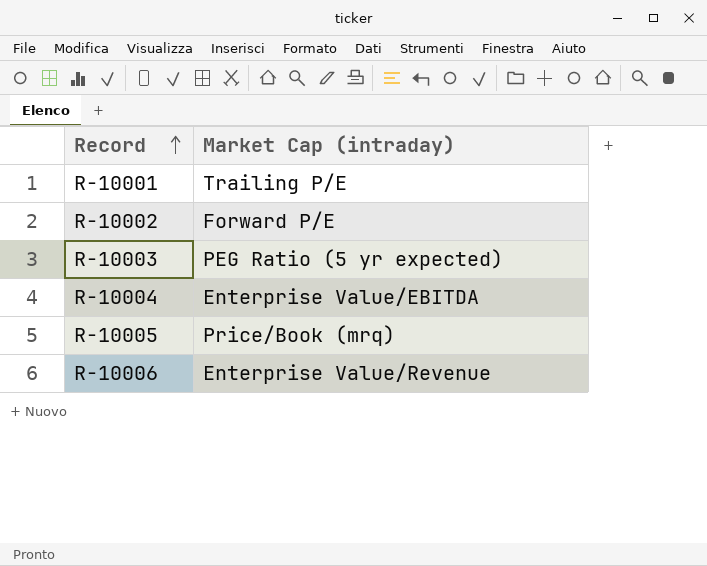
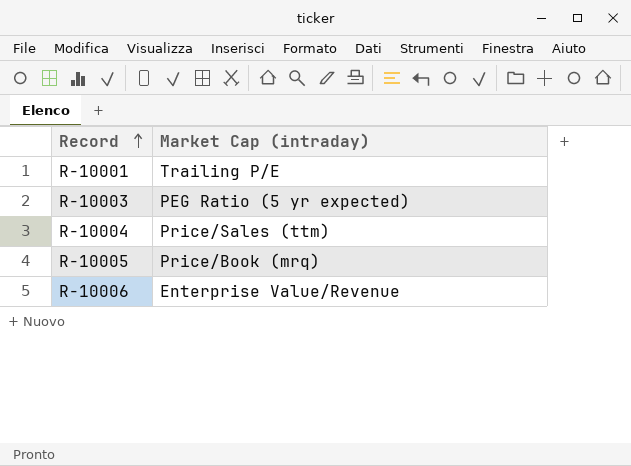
row R-10002: Forward P/E -> none
R-10004 | Market Cap (intraday): Enterprise Value/EBITDA -> Price/Sales (ttm)

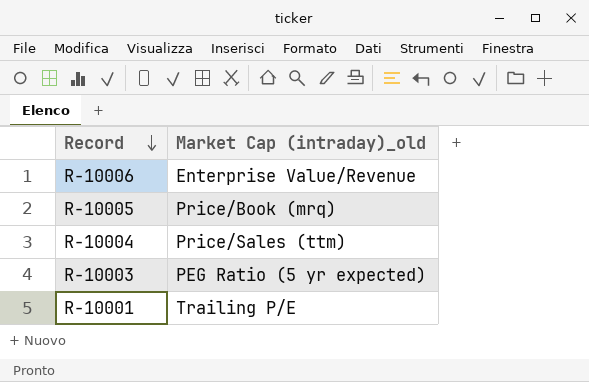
row order: Record ascending -> Record descending
column name: Market Cap (intraday) -> Market Cap (intraday)_old

